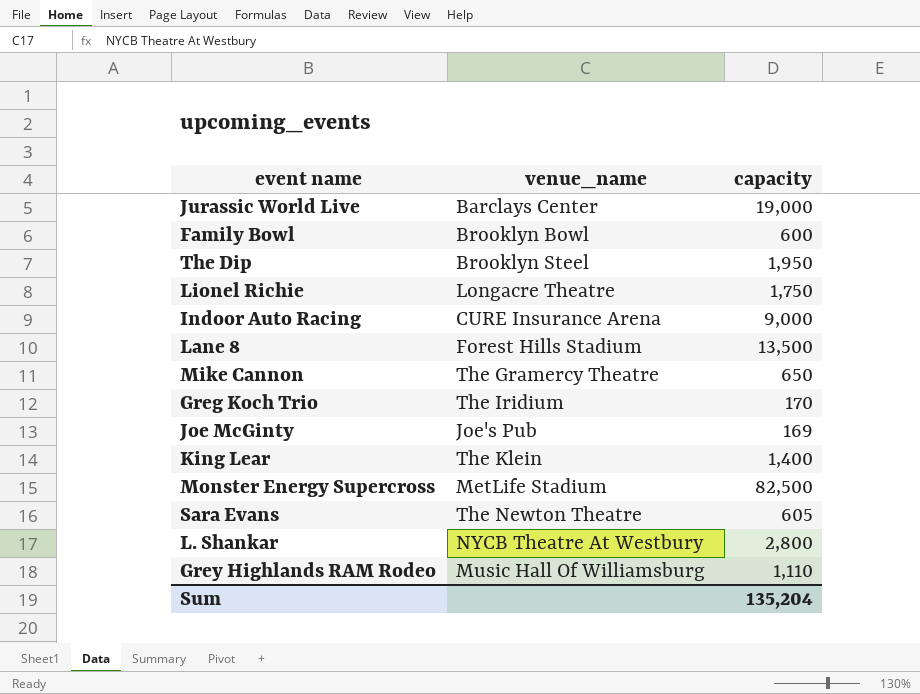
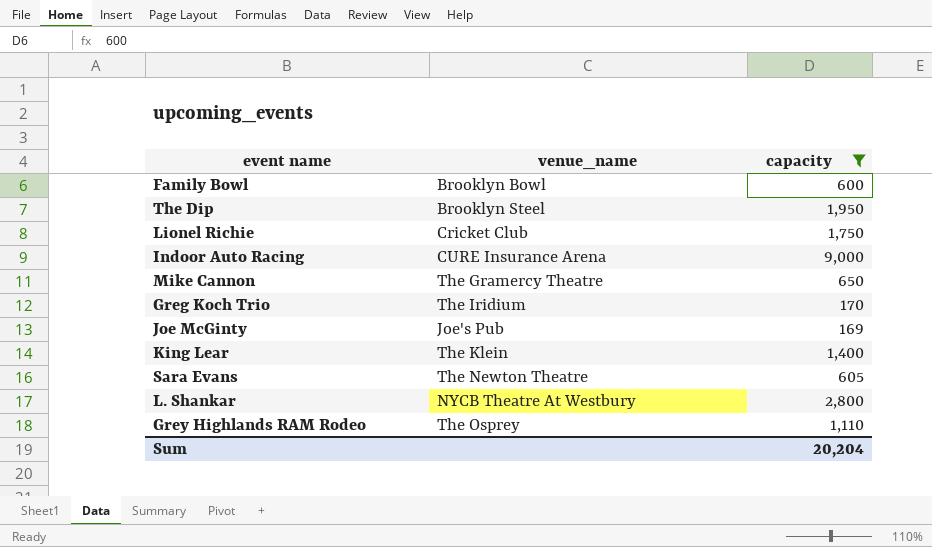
filter: none -> capacity <= 9,000
Lionel Richie | venue_name: Longacre Theatre -> Cricket Club
Grey Highlands RAM Rodeo | venue_name: Music Hall Of Williamsburg -> The Osprey
Sum | capacity: 135,204 -> 20,204

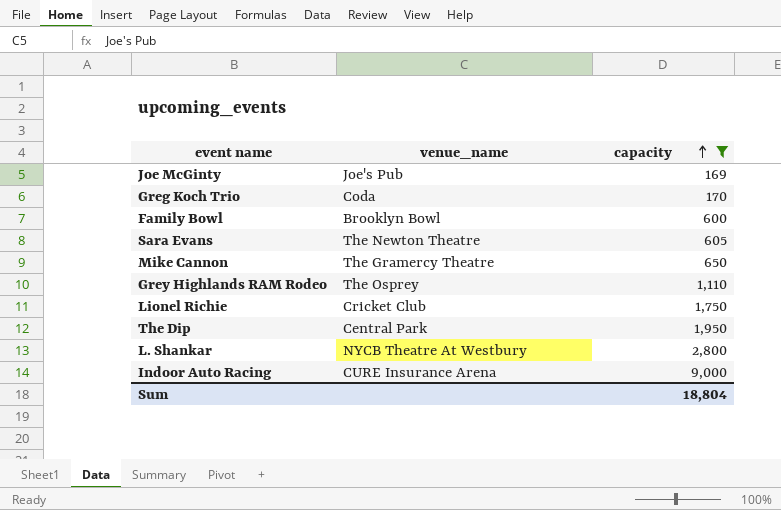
row order: none -> capacity ascending
row King Lear: The Klein | 1,400 -> none
Greg Koch Trio | venue_name: The Iridium -> Coda
The Dip | venue_name: Brooklyn Steel -> Central Park
Sum | capacity: 20,204 -> 18,804

